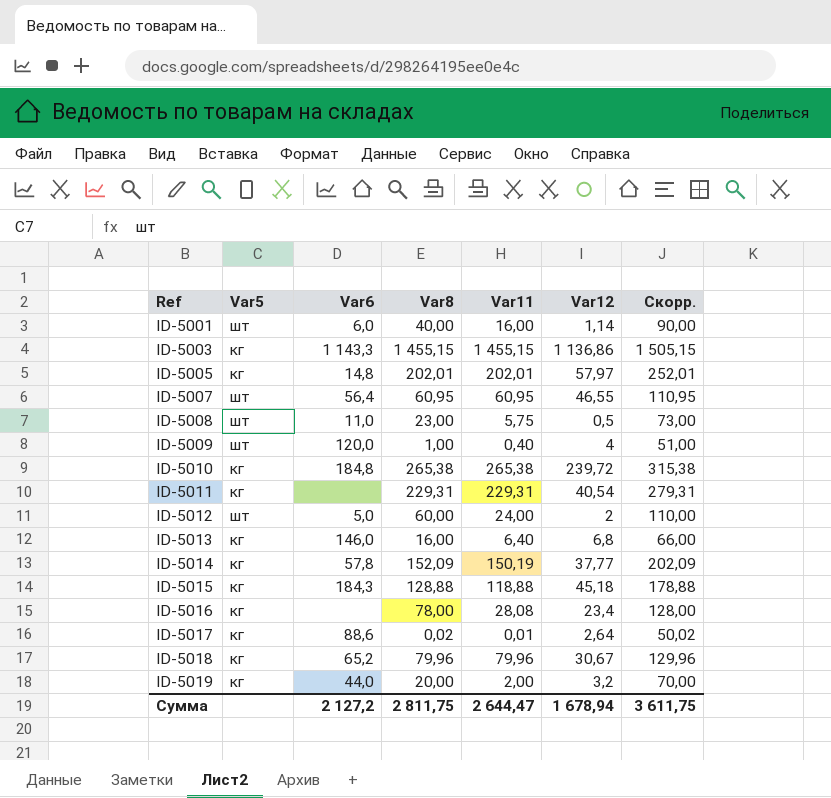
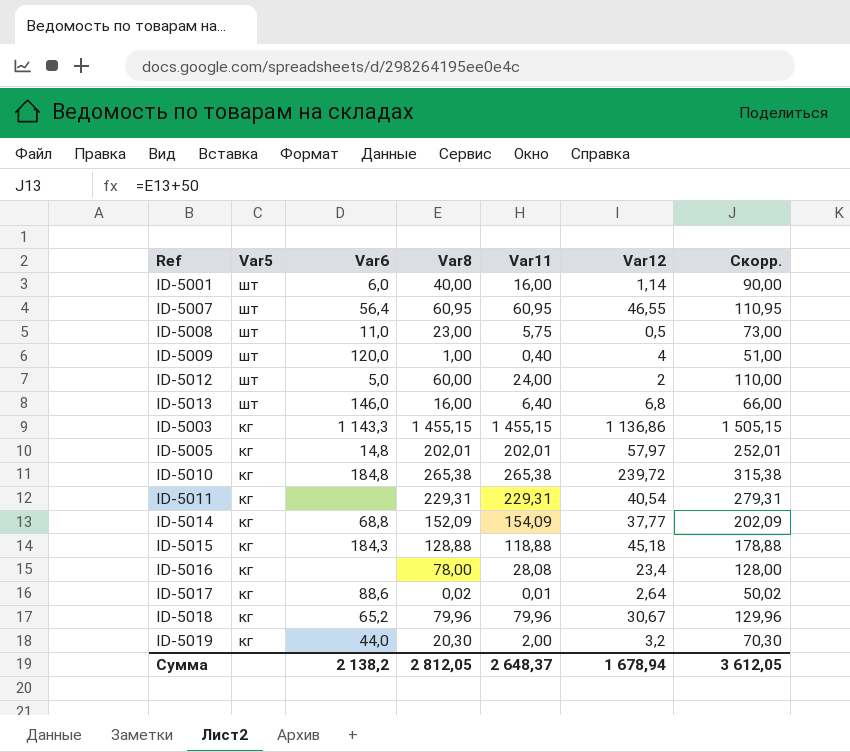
row order: Ref ascending -> Var5 descending
ID-5013 | Var5: кг -> шт
ID-5014 | Var6: 57,8 -> 68,8
ID-5014 | Var11: 150,19 -> 154,09
ID-5019 | Var8: 20,00 -> 20,30
ID-5019 | Скорр.: 70,00 -> 70,30
Сумма | Var6: 2 127,2 -> 2 138,2
Сумма | Var8: 2 811,75 -> 2 812,05
Сумма | Var11: 2 644,47 -> 2 648,37
Сумма | Скорр.: 3 611,75 -> 3 612,05

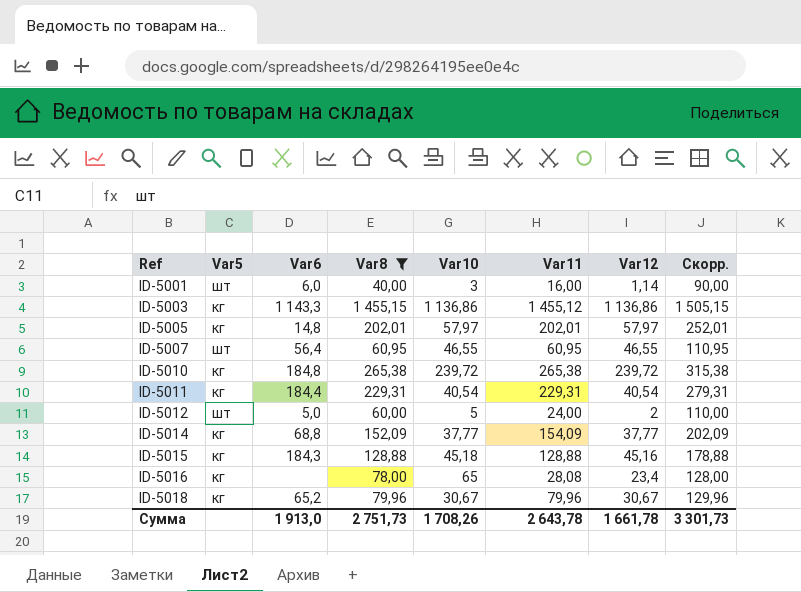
filter: none -> Var8 >= 40,00
row order: Var5 descending -> Ref ascending
column Var10 | position: none -> 5
ID-5003 | Var11: 1 455,15 -> 1 455,12
ID-5011 | Var6: none -> 184,4
ID-5015 | Var11: 118,88 -> 128,88
ID-5015 | Var12: 45,18 -> 45,16
Сумма | Var6: 2 138,2 -> 1 913,0
Сумма | Var8: 2 812,05 -> 2 751,73
Сумма | Var11: 2 648,37 -> 2 643,78
Сумма | Var12: 1 678,94 -> 1 661,78
Сумма | Скорр.: 3 612,05 -> 3 301,73

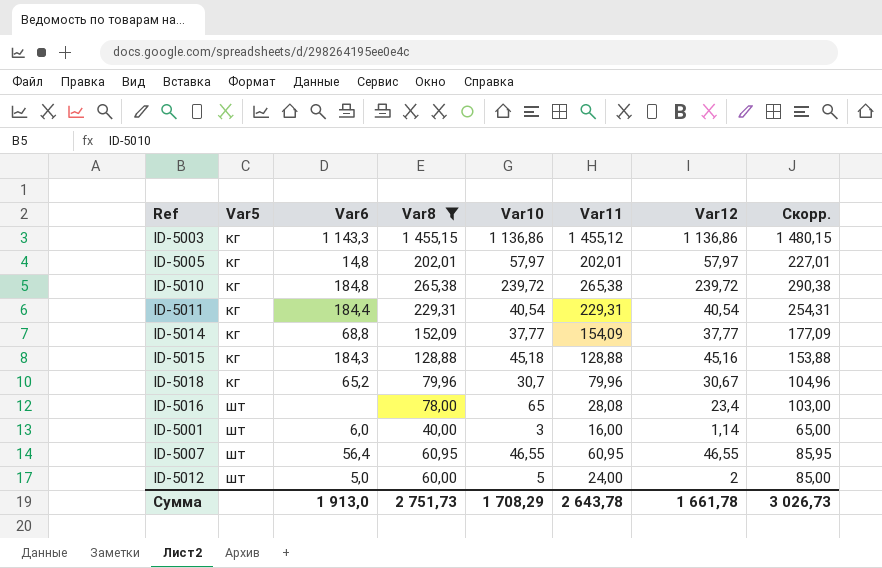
row order: Ref ascending -> Var5 ascending
column Скорр. | formula: [Var8] + 50 -> [Var8] + 25
ID-5018 | Var10: 30,67 -> 30,7
ID-5016 | Var5: кг -> шт
Сумма | Var10: 1 708,26 -> 1 708,29
Сумма | Скорр.: 3 301,73 -> 3 026,73

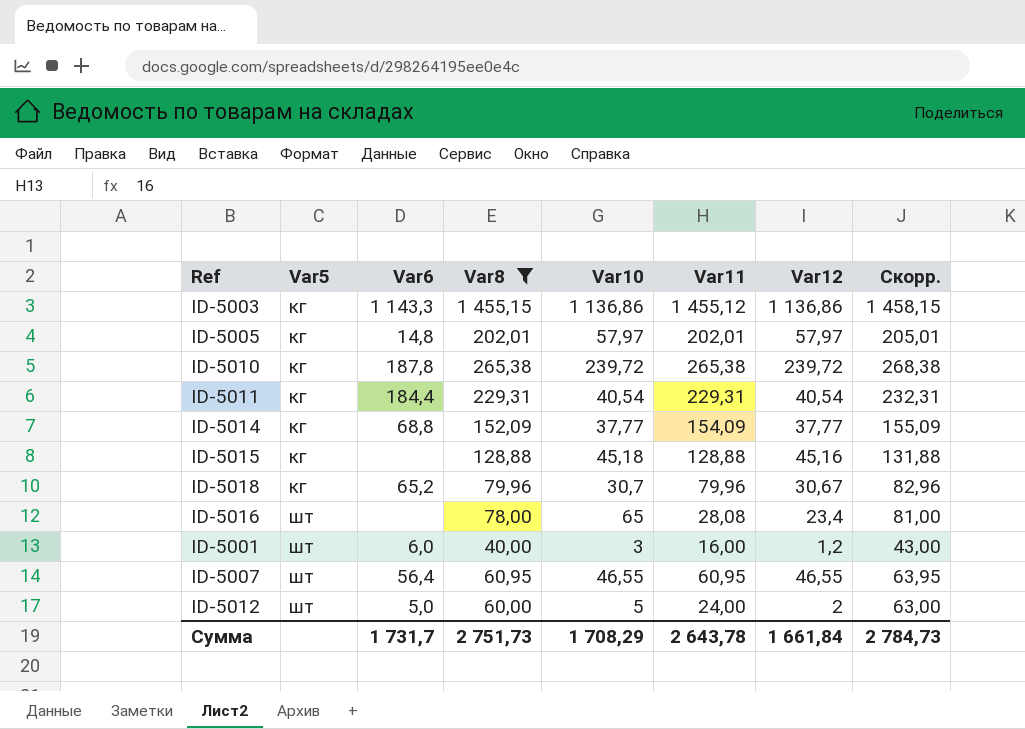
column Скорр. | formula: [Var8] + 25 -> [Var8] + 3
ID-5010 | Var6: 184,8 -> 187,8
ID-5015 | Var6: 184,3 -> none
ID-5001 | Var12: 1,14 -> 1,2
Сумма | Var6: 1 913,0 -> 1 731,7
Сумма | Var12: 1 661,78 -> 1 661,84
Сумма | Скорр.: 3 026,73 -> 2 784,73

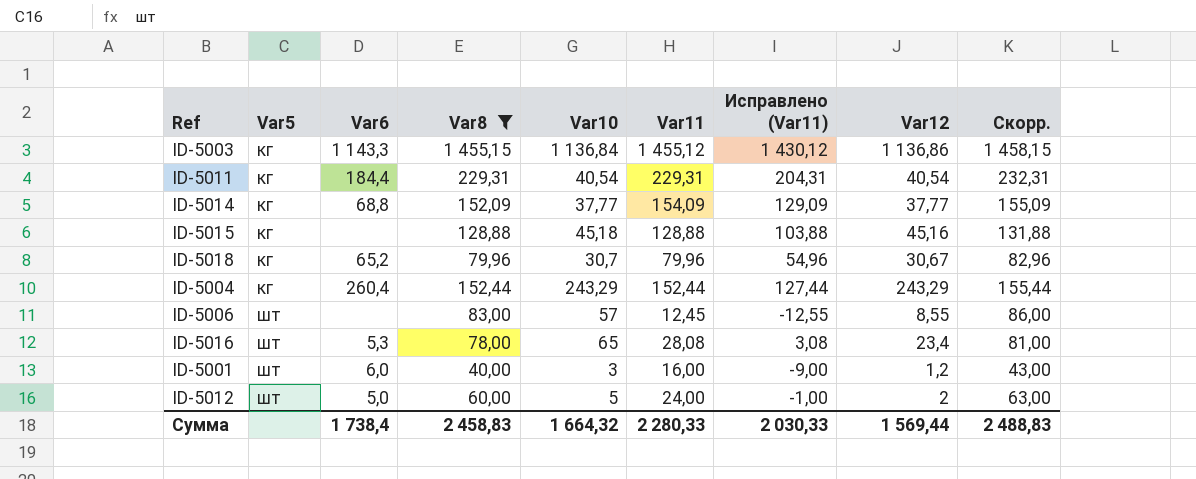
column Исправлено (Var11) | formula: none -> [Var11] - 25
row ID-5005: кг | 14,8 | 202,01 | 57,97 | 202,01 | 57,97 | 205,01 -> none
row ID-5010: кг | 187,8 | 265,38 | 239,72 | 265,38 | 239,72 | 268,38 -> none
row ID-5007: шт | 56,4 | 60,95 | 46,55 | 60,95 | 46,55 | 63,95 -> none
ID-5003 | Var10: 1 136,86 -> 1 136,84
row ID-5004: none -> кг | 260,4 | 152,44 | 243,29 | 152,44 | 127,44 | 243,29 | 155,44
row ID-5006: none -> шт | none | 83,00 | 57 | 12,45 | -12,55 | 8,55 | 86,00
ID-5016 | Var6: none -> 5,3
Сумма | Var6: 1 731,7 -> 1 738,4
Сумма | Var8: 2 751,73 -> 2 458,83
Сумма | Var10: 1 708,29 -> 1 664,32
Сумма | Var11: 2 643,78 -> 2 280,33
Сумма | Var12: 1 661,84 -> 1 569,44
Сумма | Скорр.: 2 784,73 -> 2 488,83

